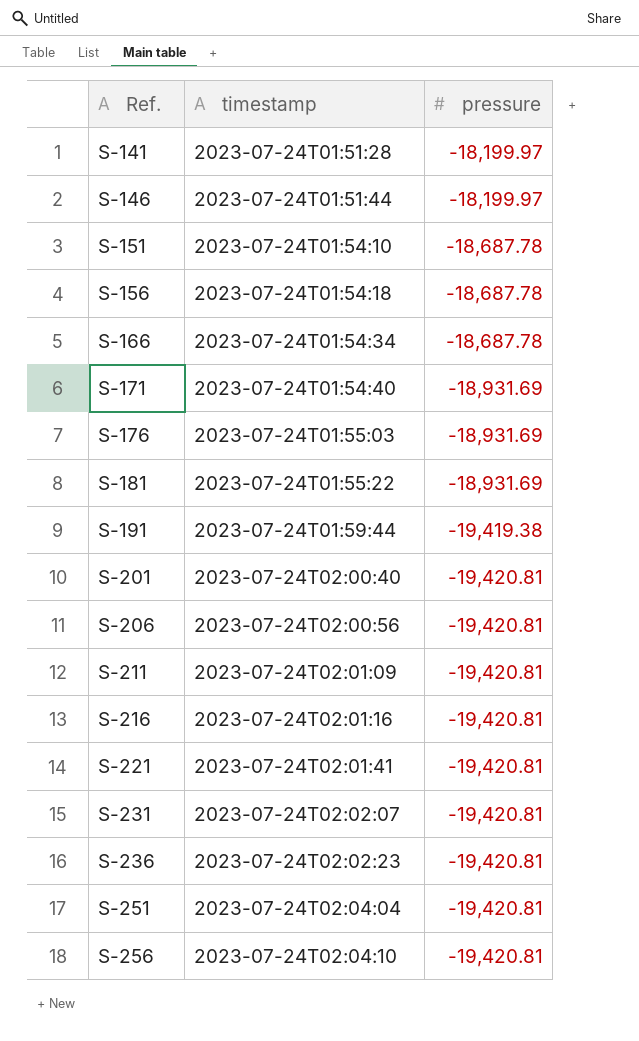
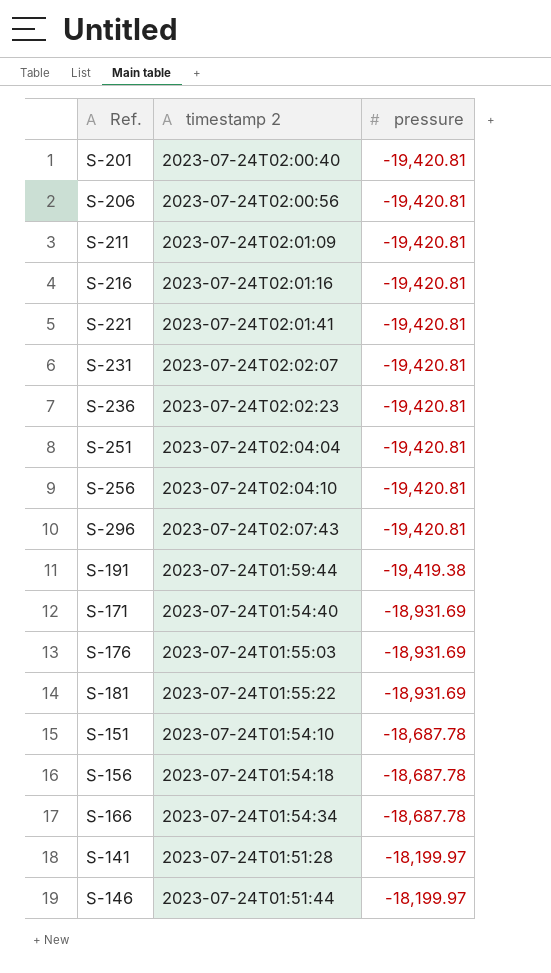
row order: Ref. ascending -> pressure ascending
column name: timestamp -> timestamp 2
row S-296: none -> 2023-07-24T02:07:43 | -19,420.81

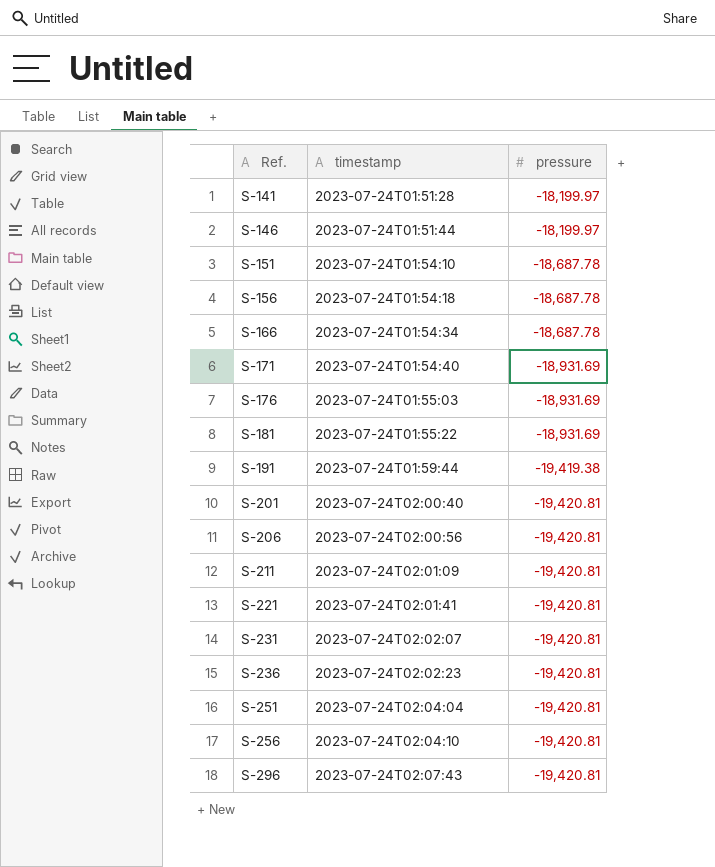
row order: pressure ascending -> Ref. ascending
column name: timestamp 2 -> timestamp
row S-216: 2023-07-24T02:01:16 | -19,420.81 -> none

